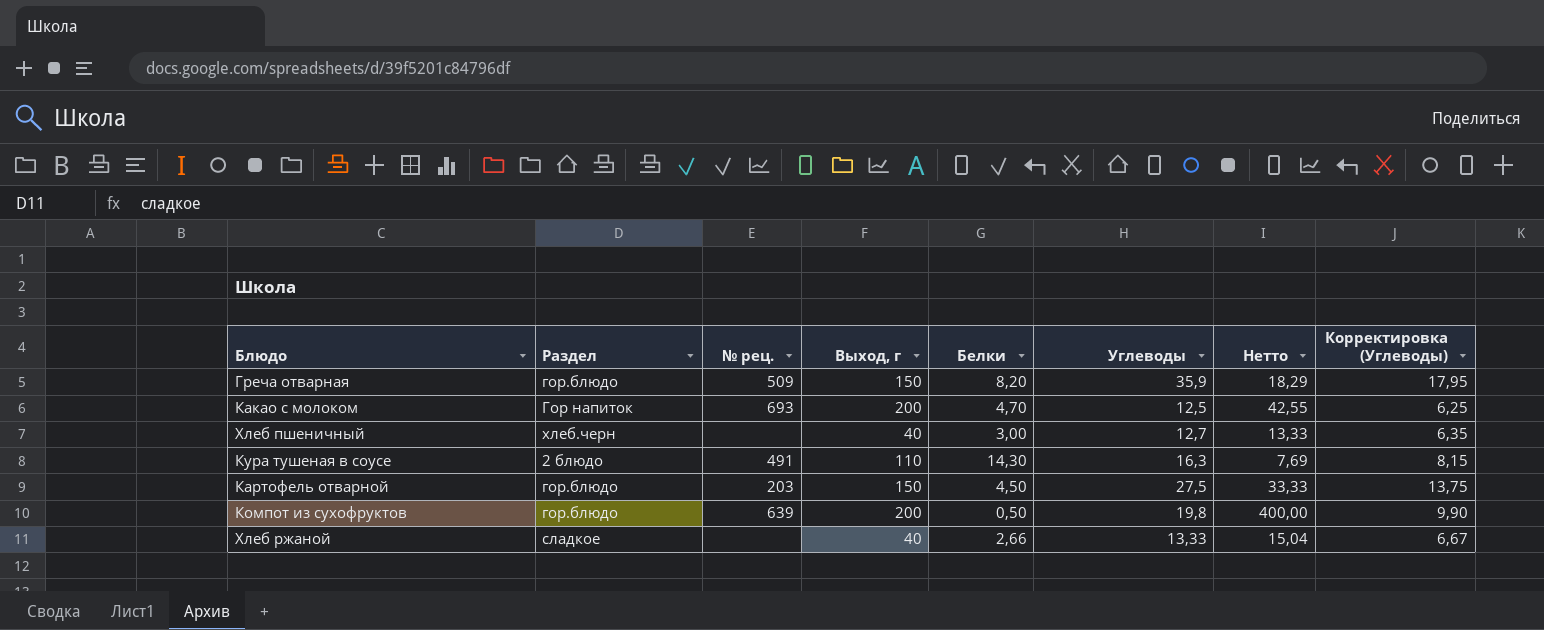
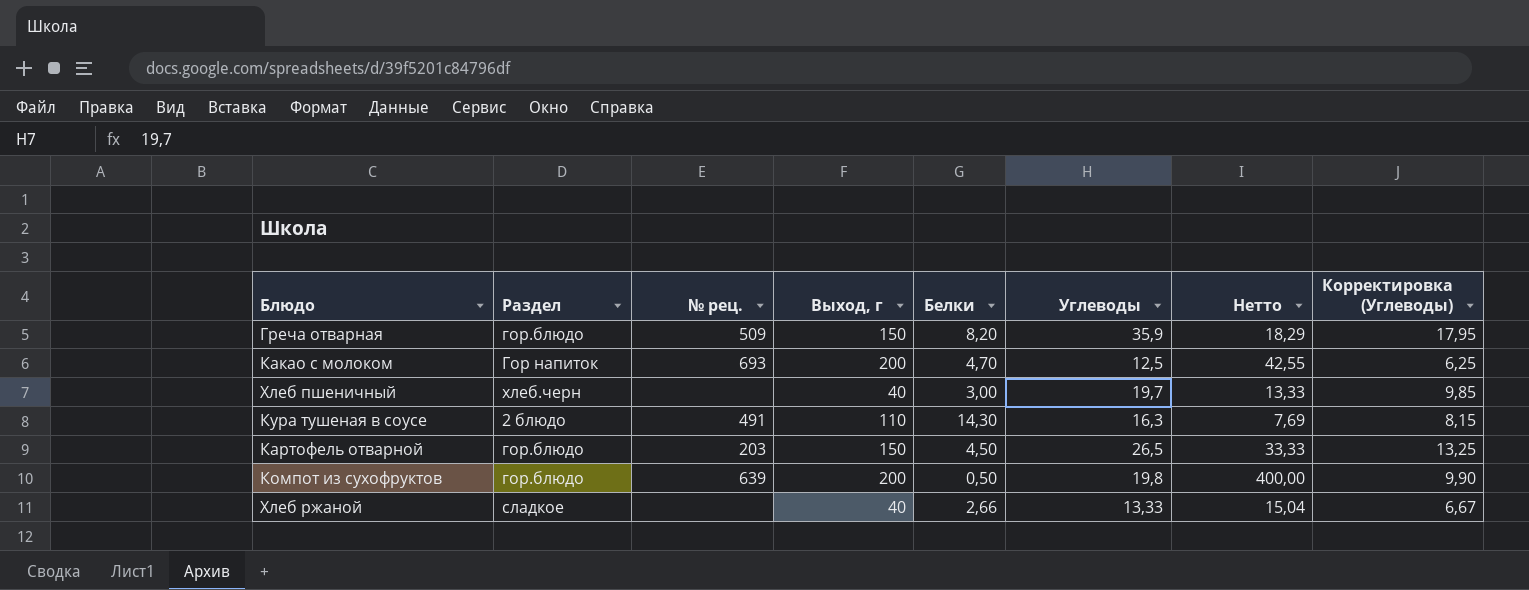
Хлеб пшеничный | Углеводы: 12,7 -> 19,7
Хлеб пшеничный | Корректировка (Углеводы): 6,35 -> 9,85
Картофель отварной | Углеводы: 27,5 -> 26,5
Картофель отварной | Корректировка (Углеводы): 13,75 -> 13,25

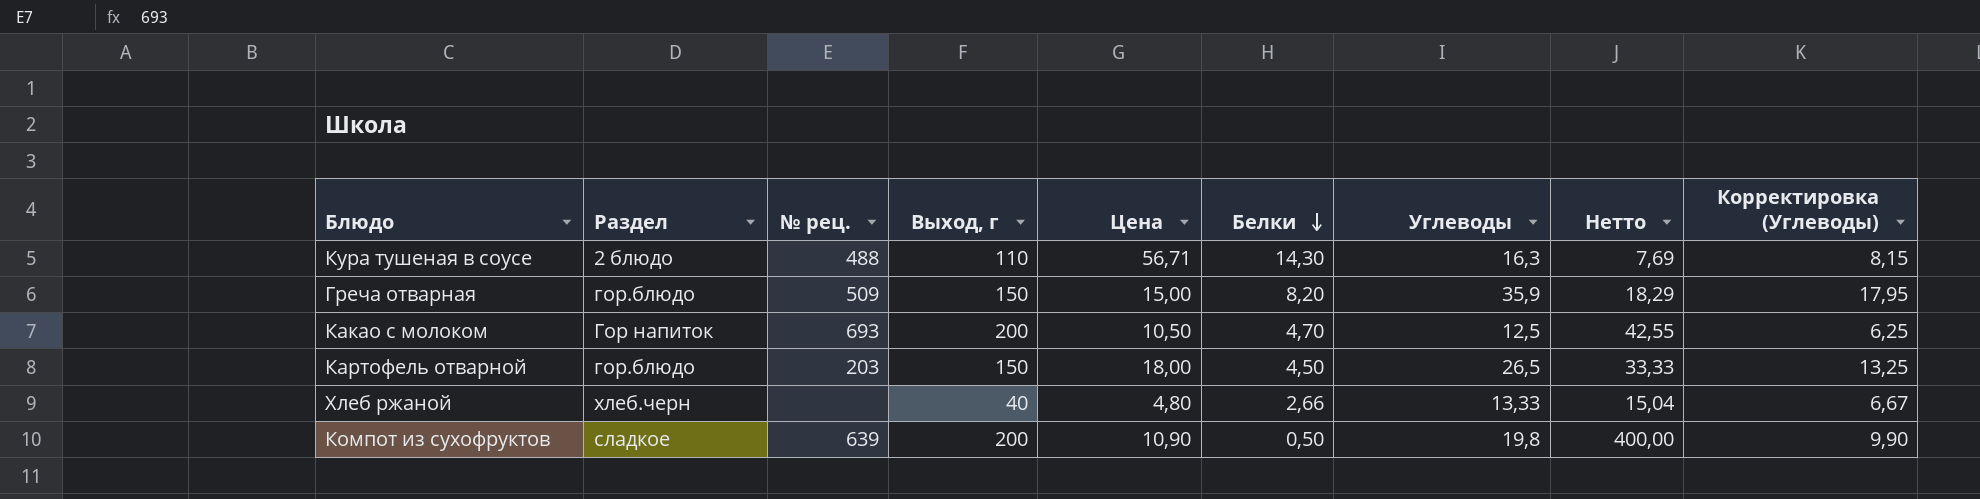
row order: none -> Белки descending
column Цена | position: none -> 5
row Хлеб пшеничный: хлеб.черн | none | 40 | 3,00 | 19,7 | 13,33 | 9,85 -> none
Кура тушеная в соусе | № рец.: 491 -> 488
Хлеб ржаной | Раздел: сладкое -> хлеб.черн
Компот из сухофруктов | Раздел: гор.блюдо -> сладкое

